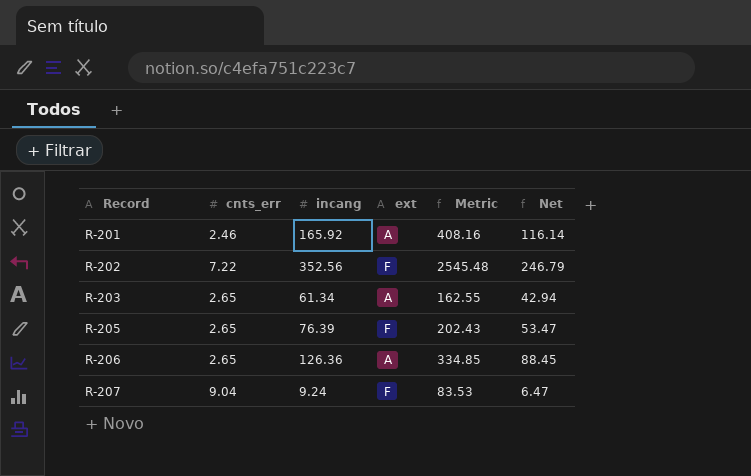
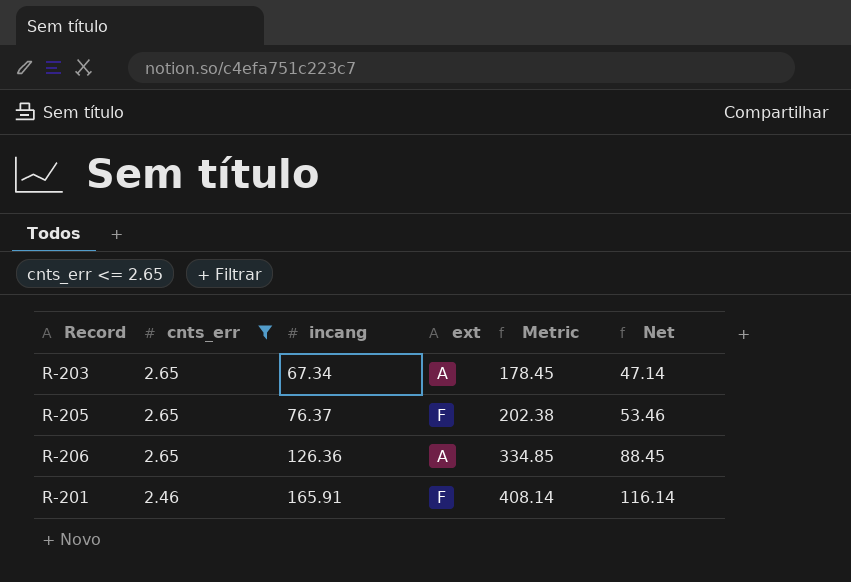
filter: none -> cnts_err <= 2.65
row order: Record ascending -> cnts_err descending
R-203 | incang: 61.34 -> 67.34
R-203 | Metric: 162.55 -> 178.45
R-203 | Net: 42.94 -> 47.14
R-205 | incang: 76.39 -> 76.37
R-205 | Metric: 202.43 -> 202.38
R-205 | Net: 53.47 -> 53.46
R-201 | incang: 165.92 -> 165.91
R-201 | ext: A -> F
R-201 | Metric: 408.16 -> 408.14

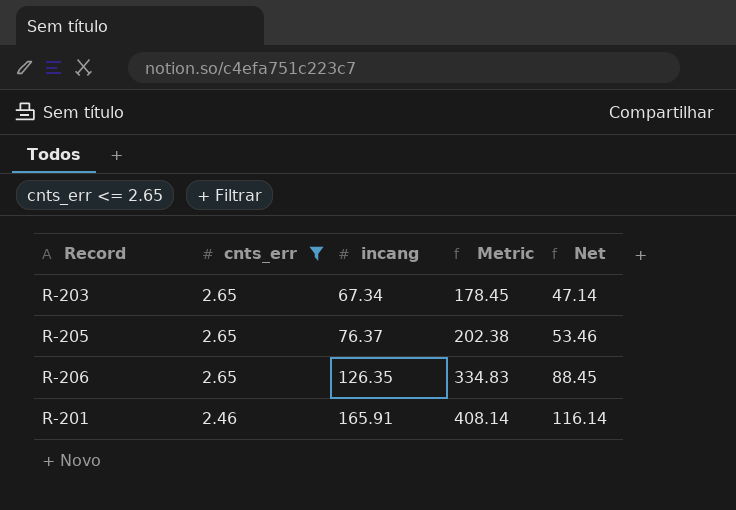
column ext | position: 4 -> none
R-206 | incang: 126.36 -> 126.35
R-206 | Metric: 334.85 -> 334.83

